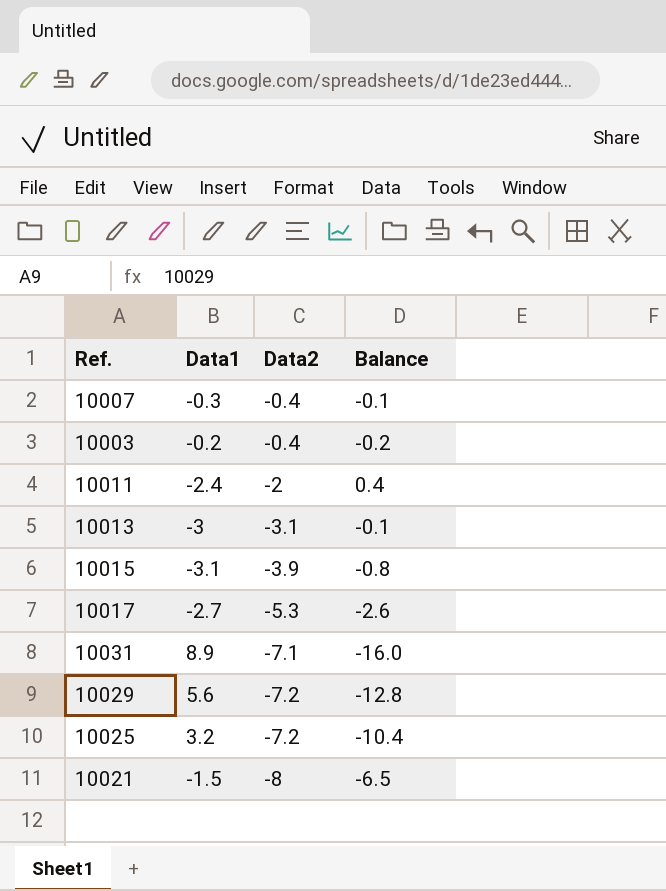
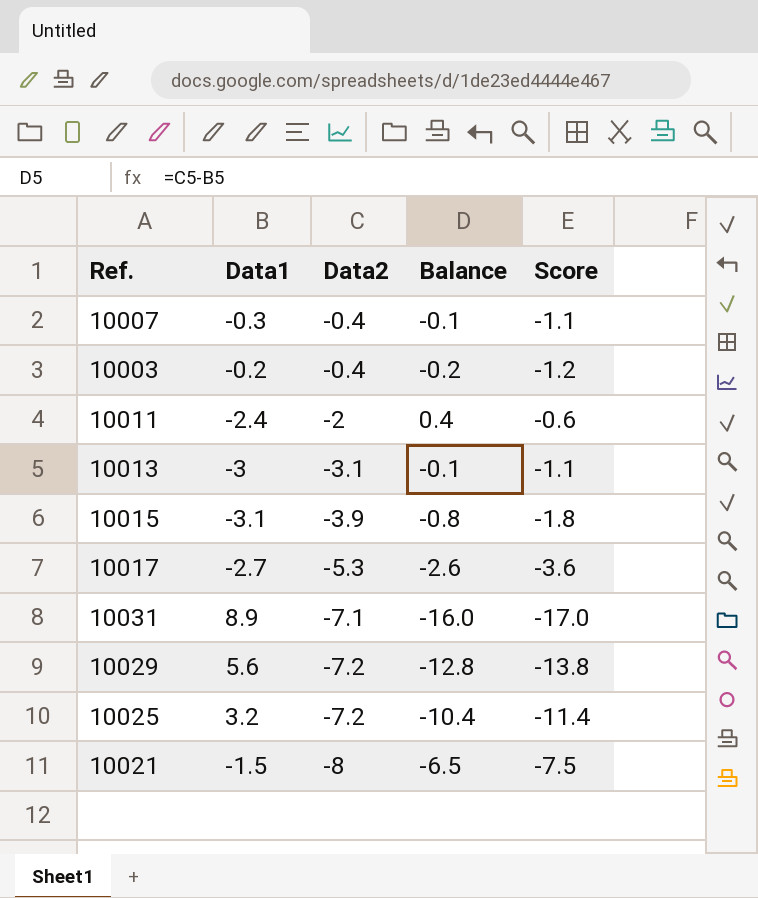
column Score | formula: none -> [Balance] - 1

